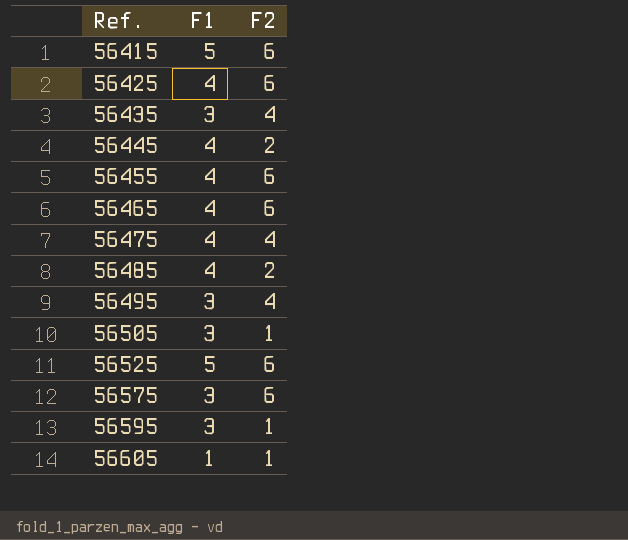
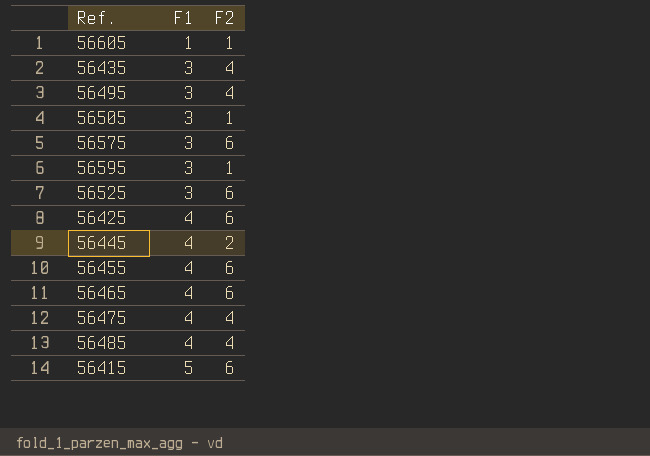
row order: Ref. ascending -> F1 ascending
56525 | F1: 5 -> 3
56485 | F2: 2 -> 4

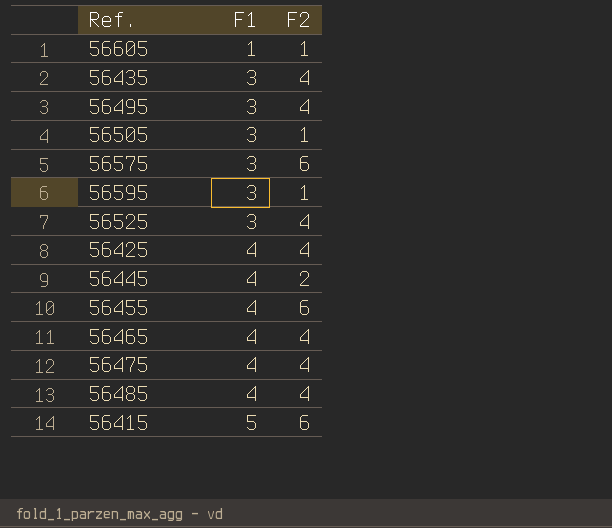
56525 | F2: 6 -> 4
56425 | F2: 6 -> 4
56465 | F2: 6 -> 4

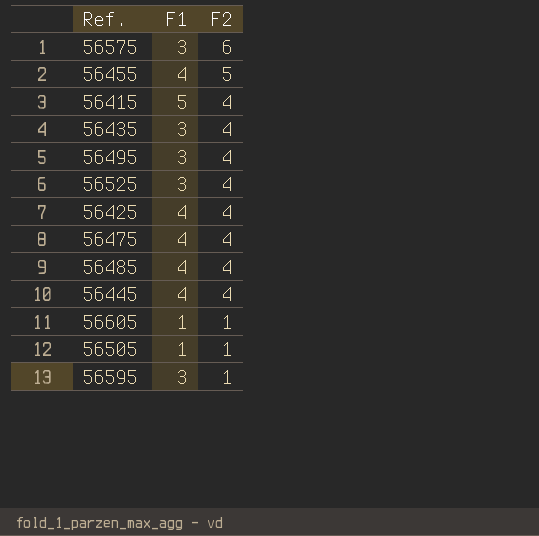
row order: F1 ascending -> F2 descending
row 56465: 4 | 4 -> none
56455 | F2: 6 -> 5
56415 | F2: 6 -> 4
56445 | F2: 2 -> 4
56505 | F1: 3 -> 1

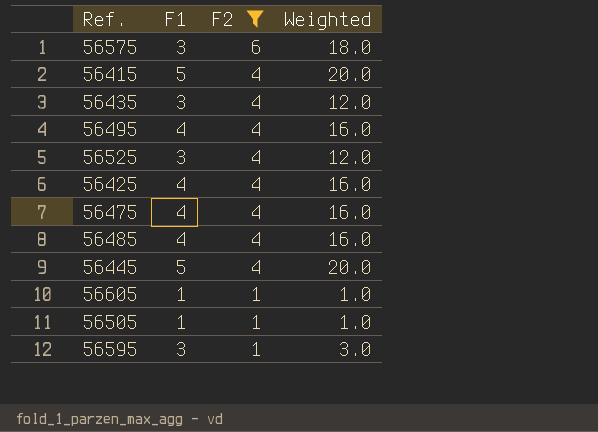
filter: none -> F2 != 5
column Weighted | formula: none -> [F1] * [F2]
56495 | F1: 3 -> 4
56445 | F1: 4 -> 5

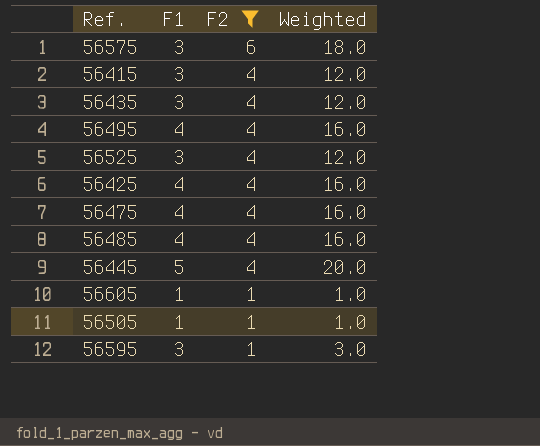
56415 | F1: 5 -> 3
56415 | Weighted: 20.0 -> 12.0

